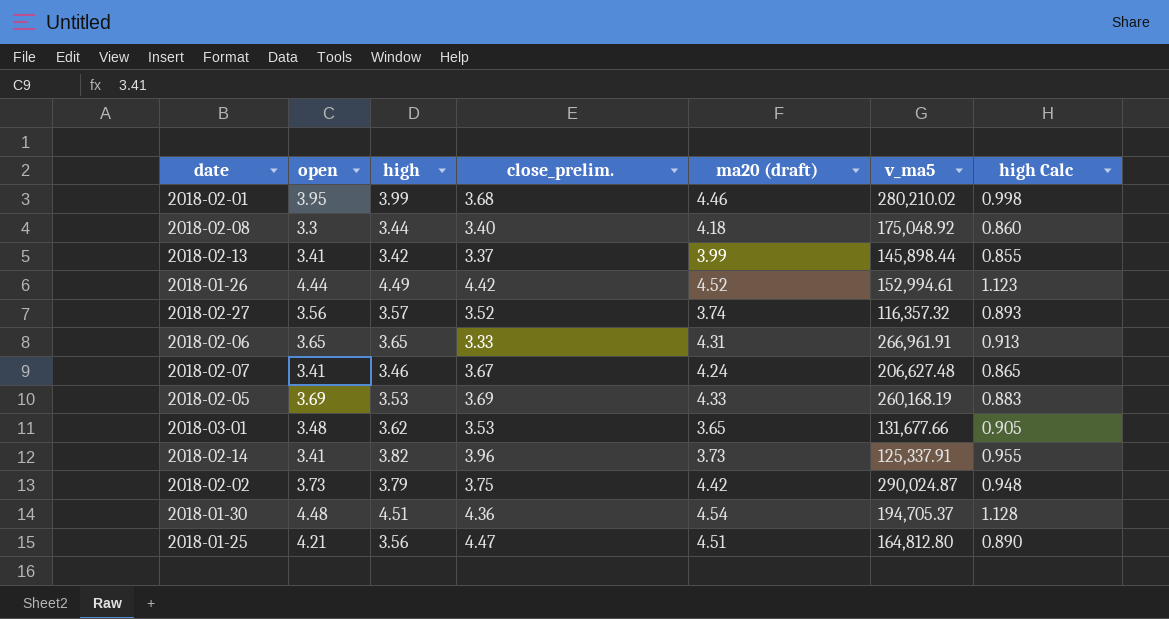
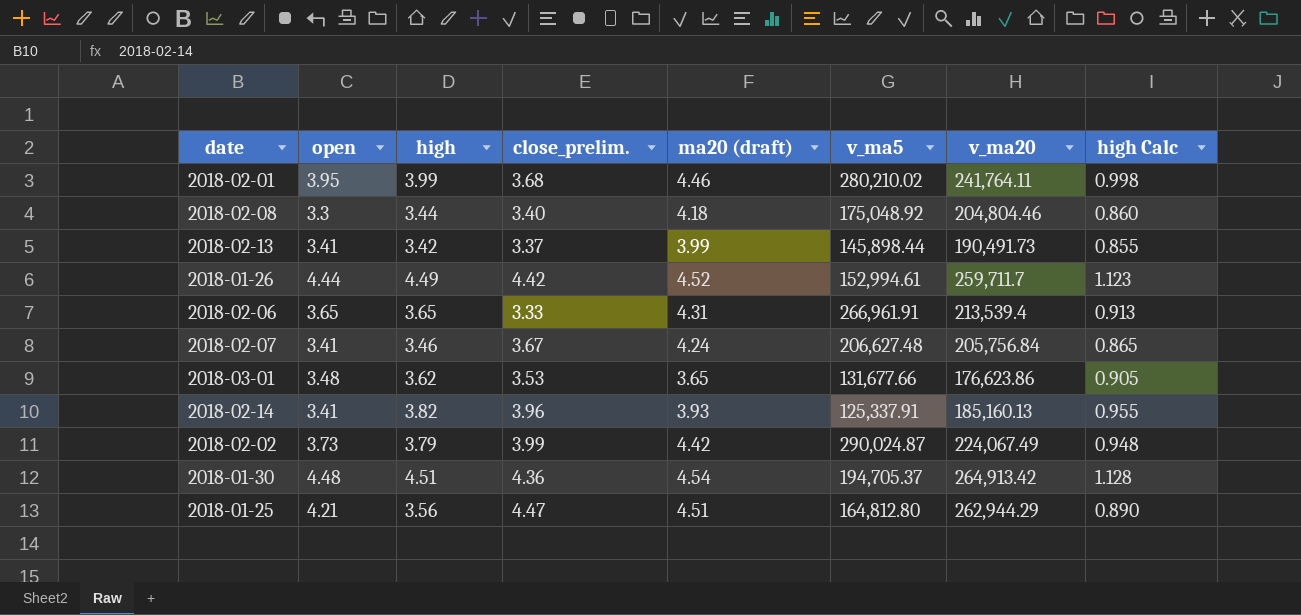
column v_ma20 | position: none -> 7
row 2018-02-27: 3.56 | 3.57 | 3.52 | 3.74 | 116,357.32 | 0.893 -> none
row 2018-02-05: 3.69 | 3.53 | 3.69 | 4.33 | 260,168.19 | 0.883 -> none
2018-02-14 | ma20 (draft): 3.73 -> 3.93
2018-02-02 | close_prelim.: 3.75 -> 3.99

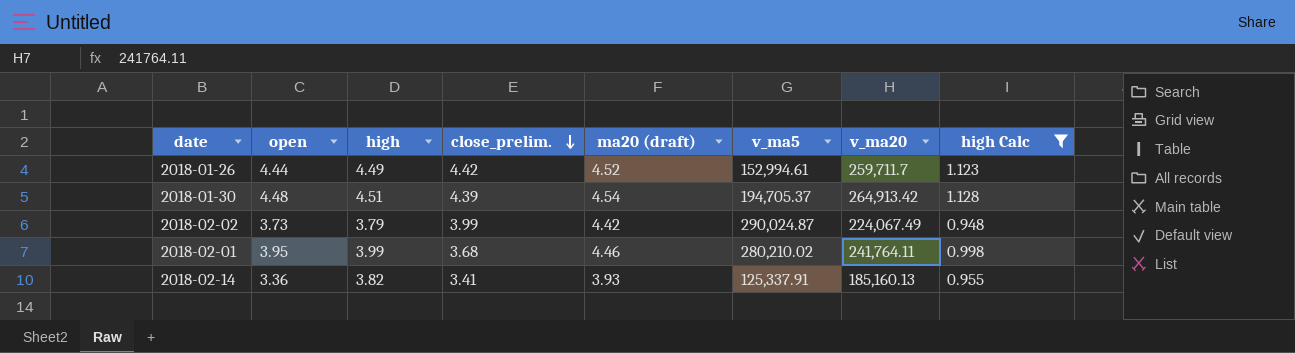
filter: none -> high Calc >= 0.948
row order: none -> close_prelim. descending
2018-01-30 | close_prelim.: 4.36 -> 4.39
2018-02-14 | open: 3.41 -> 3.36
2018-02-14 | close_prelim.: 3.96 -> 3.41

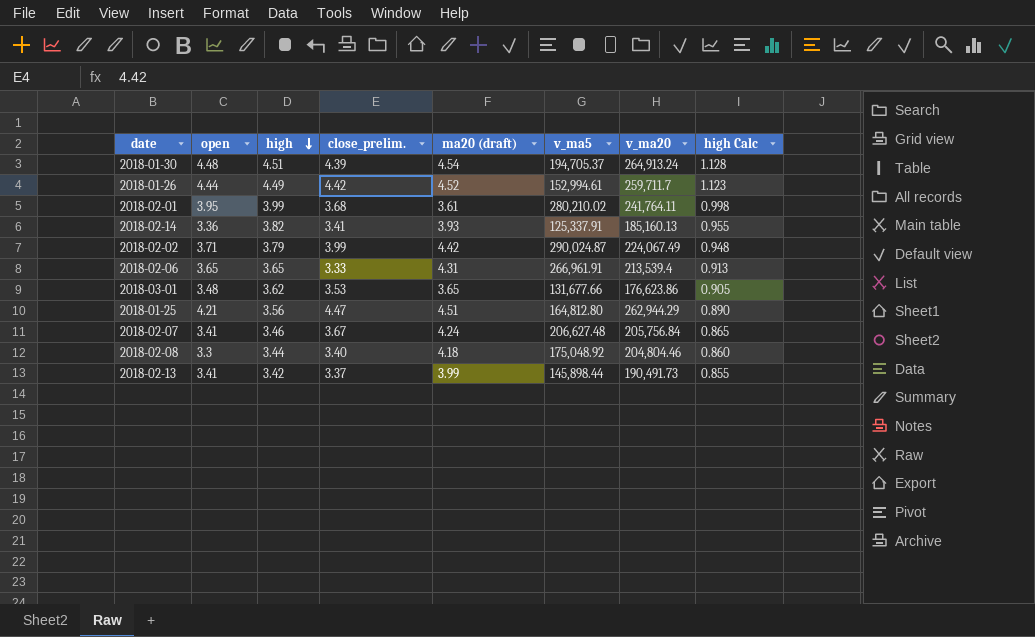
filter: high Calc >= 0.948 -> none
row order: close_prelim. descending -> high descending
2018-01-30 | v_ma20: 264,913.42 -> 264,913.24
2018-02-01 | ma20 (draft): 4.46 -> 3.61
2018-02-02 | open: 3.73 -> 3.71

